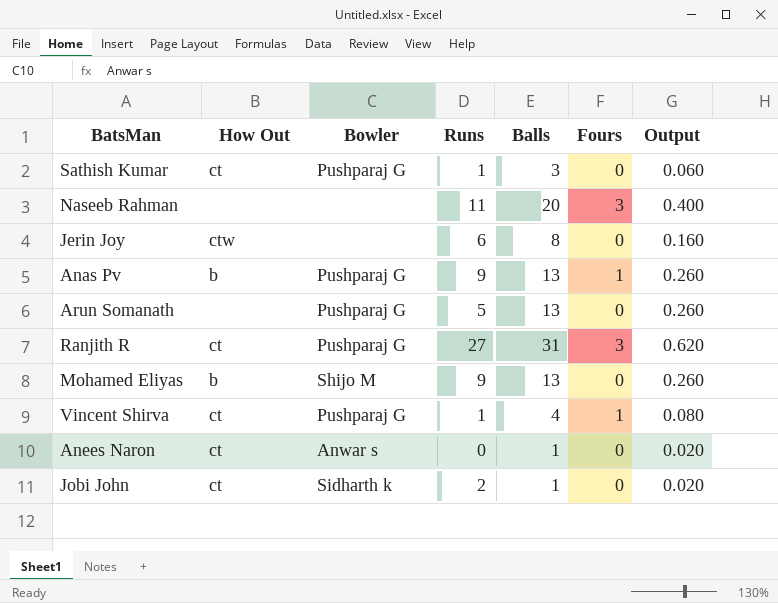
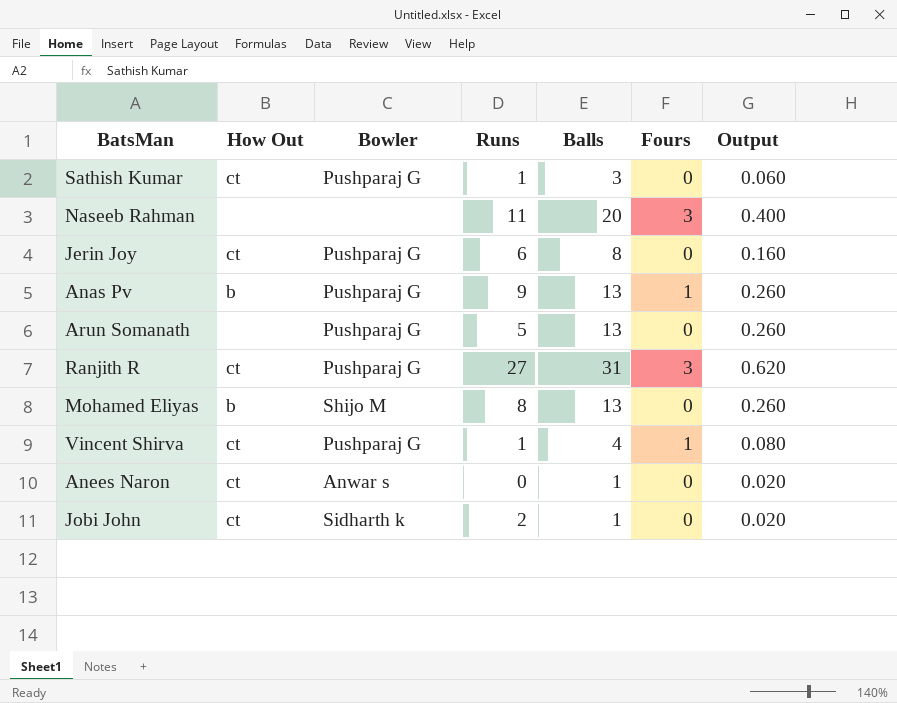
Jerin Joy | How Out: ctw -> ct
Jerin Joy | Bowler: none -> Pushparaj G
Mohamed Eliyas | Runs: 9 -> 8

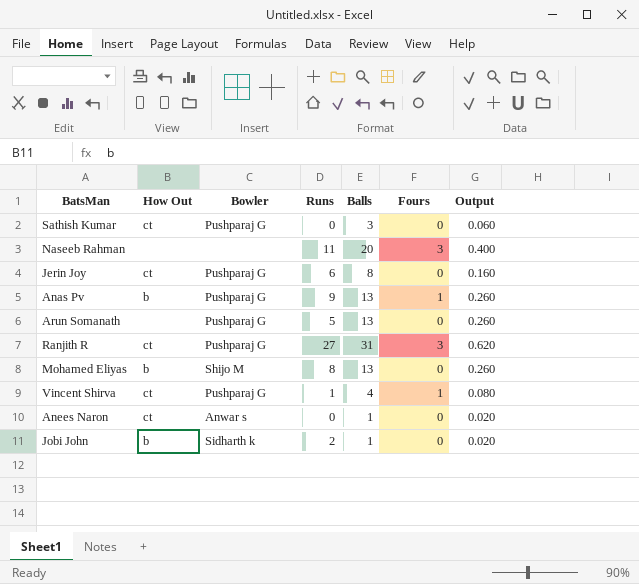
Sathish Kumar | Runs: 1 -> 0
Jobi John | How Out: ct -> b

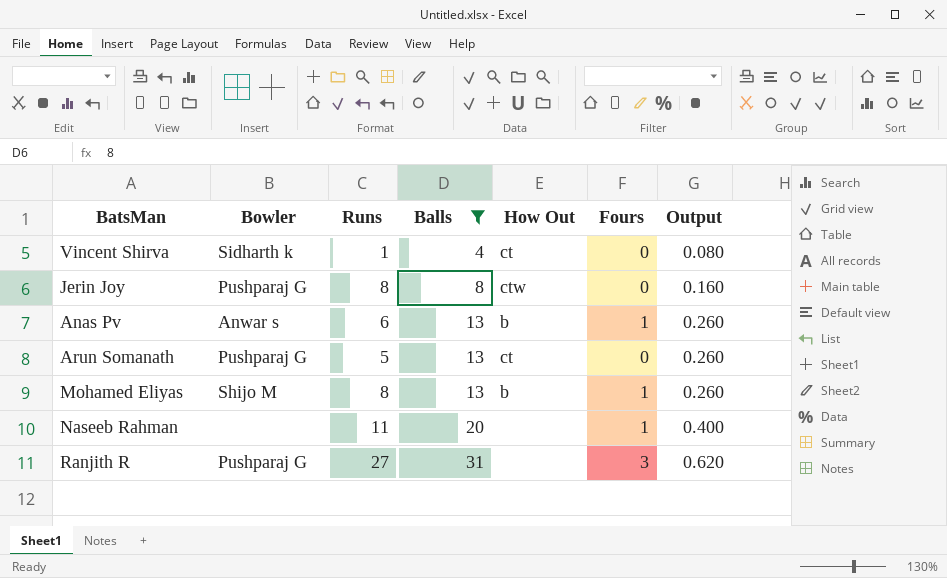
filter: none -> Balls >= 4
row order: none -> Balls ascending
column How Out | position: 2 -> 5
Vincent Shirva | Bowler: Pushparaj G -> Sidharth k
Vincent Shirva | Fours: 1 -> 0
Jerin Joy | Runs: 6 -> 8
Jerin Joy | How Out: ct -> ctw
Anas Pv | Bowler: Pushparaj G -> Anwar s
Anas Pv | Runs: 9 -> 6
Arun Somanath | How Out: none -> ct
Mohamed Eliyas | Fours: 0 -> 1
Naseeb Rahman | Fours: 3 -> 1
Ranjith R | How Out: ct -> none

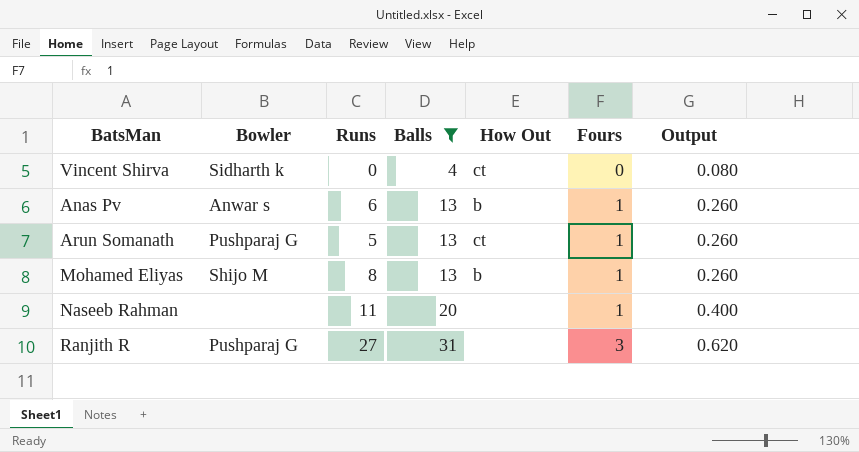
row Jerin Joy: Pushparaj G | 8 | 8 | ctw | 0 | 0.160 -> none
Vincent Shirva | Runs: 1 -> 0
Arun Somanath | Fours: 0 -> 1

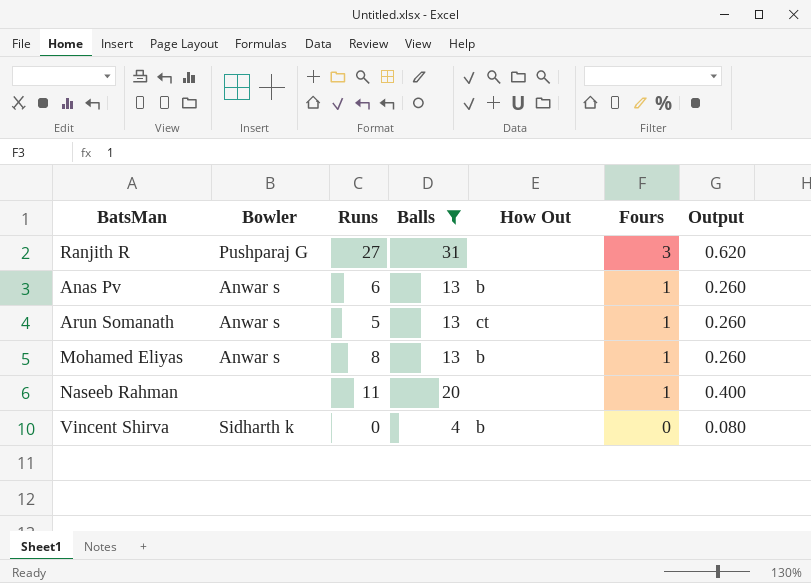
row order: Balls ascending -> Fours descending
Arun Somanath | Bowler: Pushparaj G -> Anwar s
Mohamed Eliyas | Bowler: Shijo M -> Anwar s
Vincent Shirva | How Out: ct -> b

